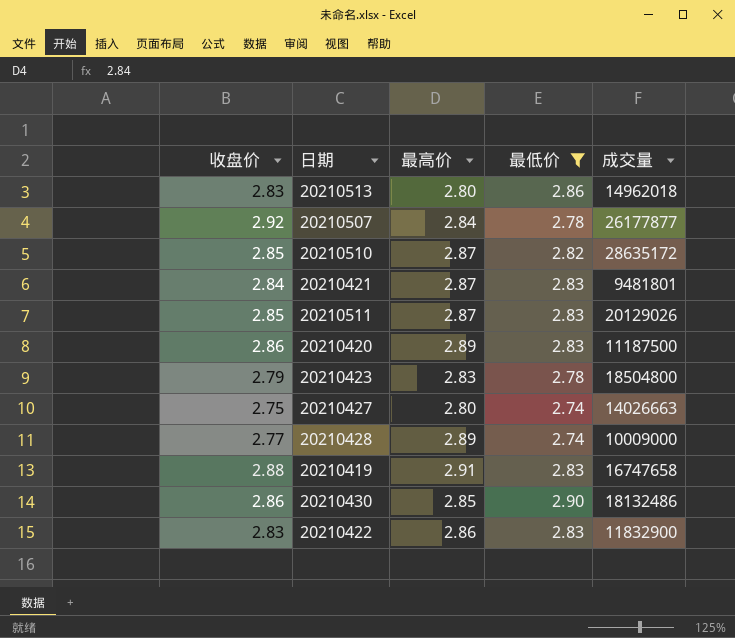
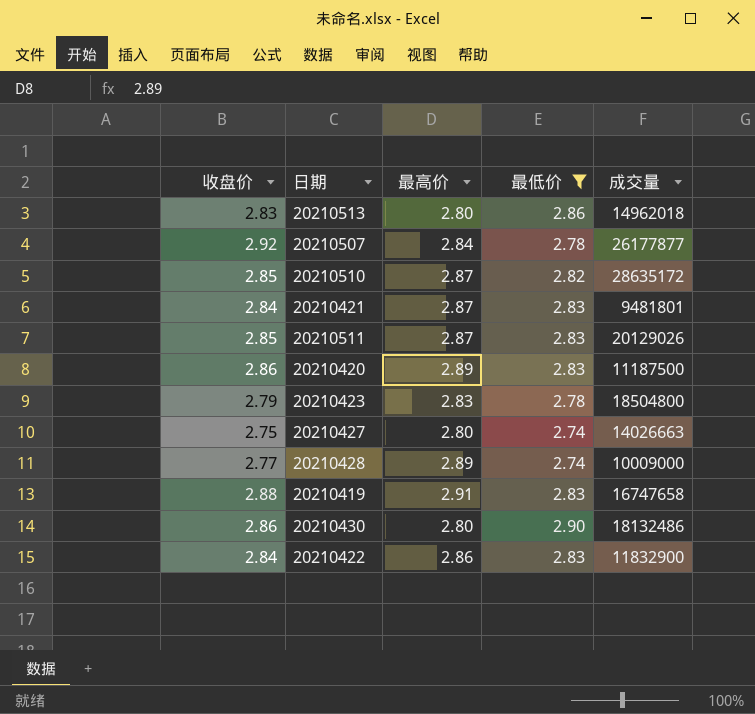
20210430 | 最高价: 2.85 -> 2.80
20210422 | 收盘价: 2.83 -> 2.84

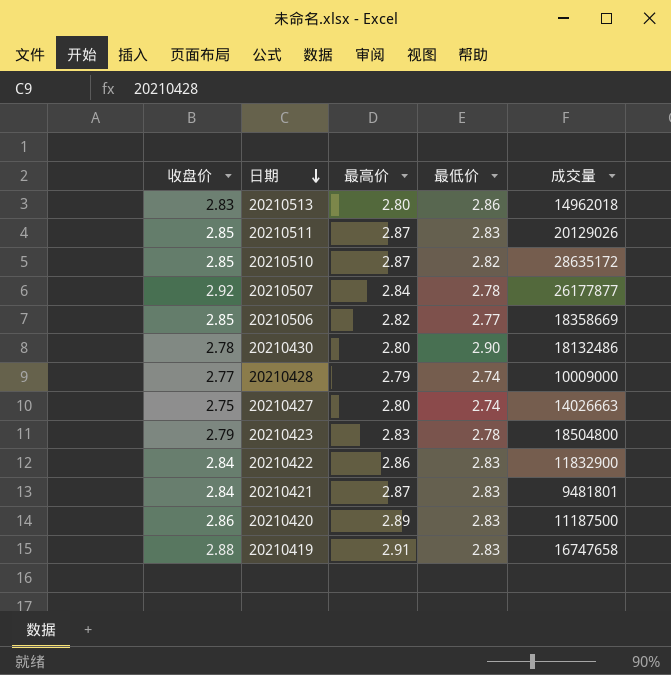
filter: 最低价 != 2.77 -> none
row order: none -> 日期 descending
20210430 | 收盘价: 2.86 -> 2.78
20210428 | 最高价: 2.89 -> 2.79

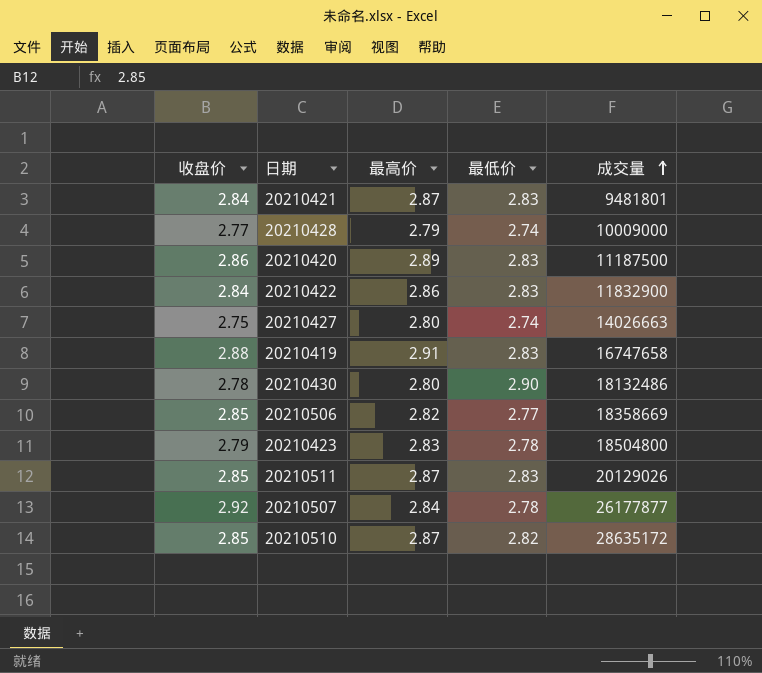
row order: 日期 descending -> 成交量 ascending
row 20210513: 2.83 | 2.80 | 2.86 | 14962018 -> none

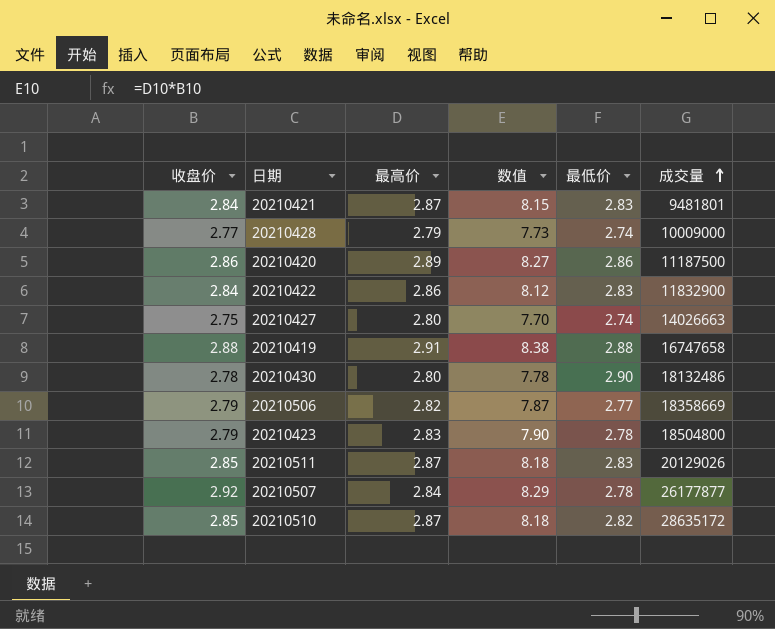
column 数值 | formula: none -> [收盘价] * [最高价]
20210420 | 最低价: 2.83 -> 2.86
20210419 | 最低价: 2.83 -> 2.88
20210506 | 收盘价: 2.85 -> 2.79

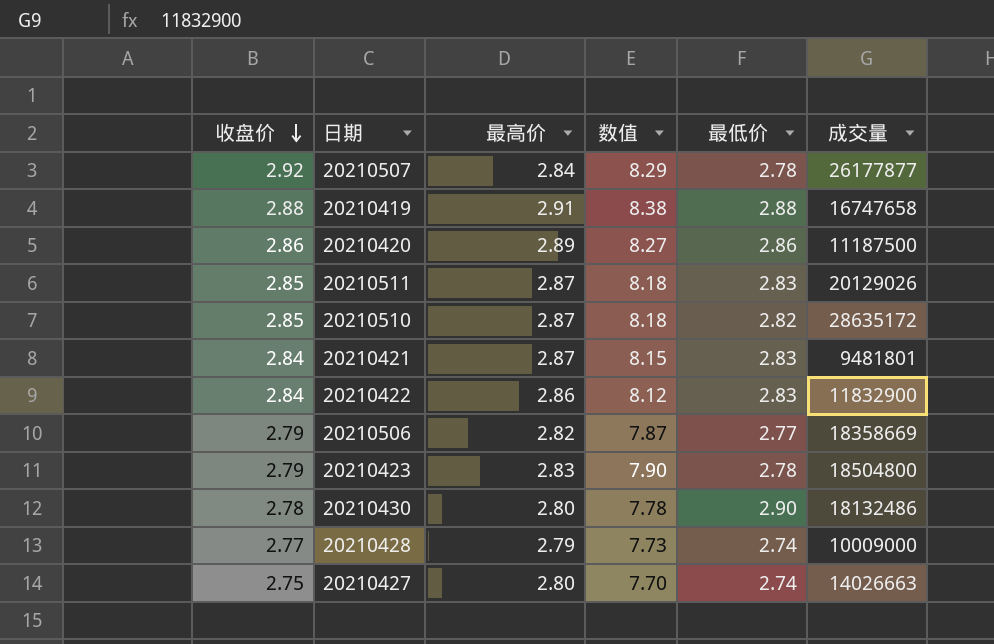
row order: 成交量 ascending -> 收盘价 descending

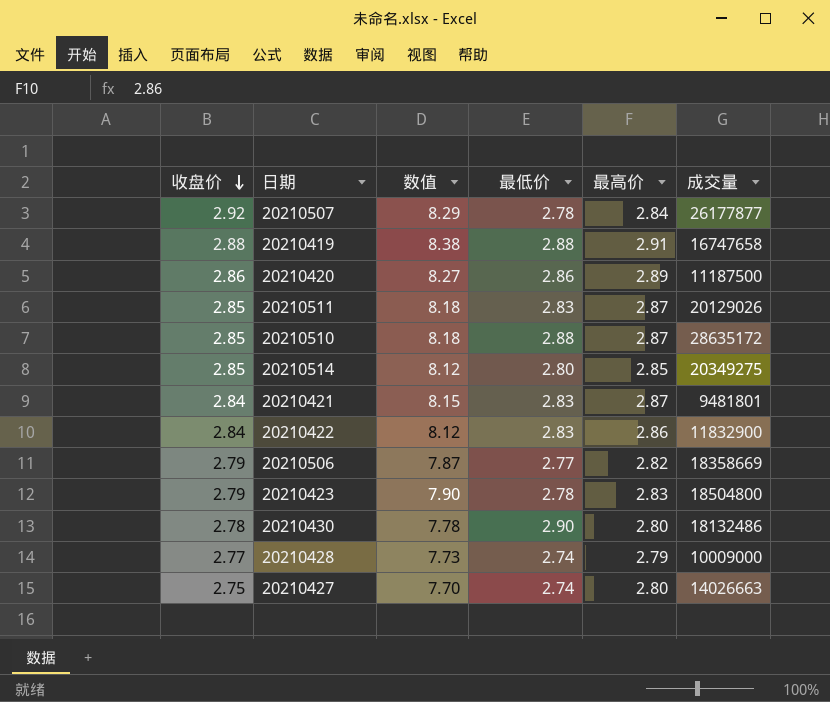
column 最高价 | position: 3 -> 5
20210510 | 最低价: 2.82 -> 2.88
row 20210514: none -> 2.85 | 8.12 | 2.80 | 2.85 | 20349275

